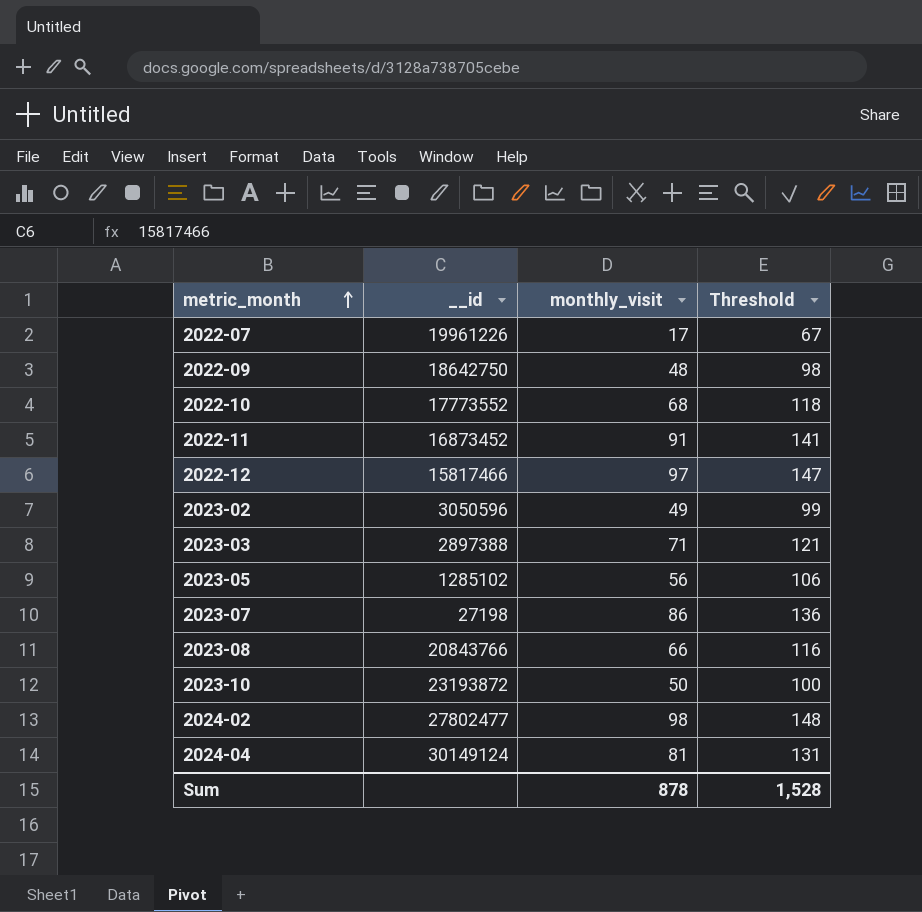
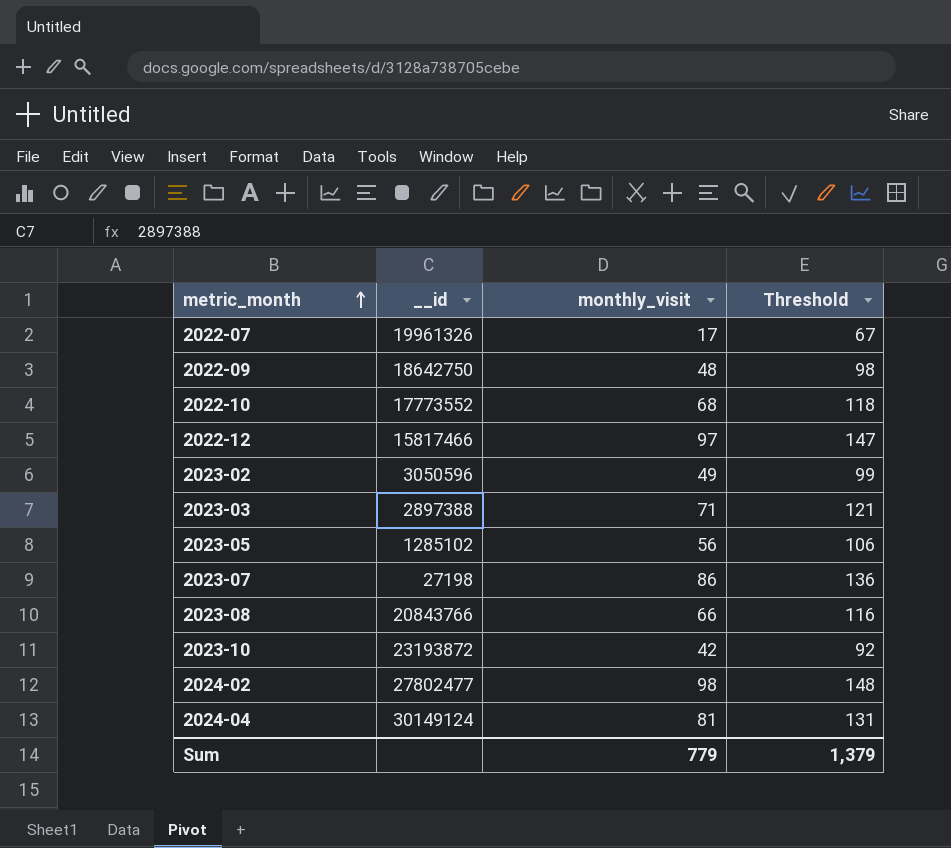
row 2022-11: 16873452 | 91 | 141 -> none
2022-07 | __id: 19961226 -> 19961326
2023-10 | monthly_visit: 50 -> 42
2023-10 | Threshold: 100 -> 92
Sum | monthly_visit: 878 -> 779
Sum | Threshold: 1,528 -> 1,379

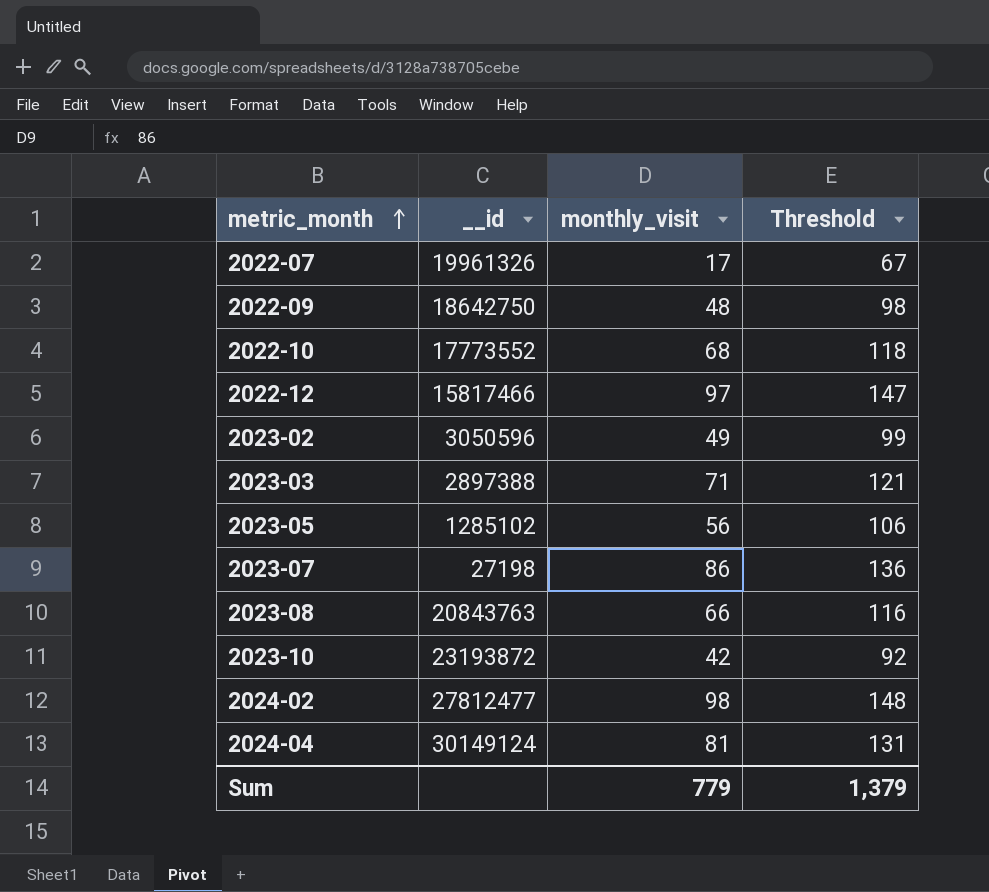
2023-08 | __id: 20843766 -> 20843763
2024-02 | __id: 27802477 -> 27812477

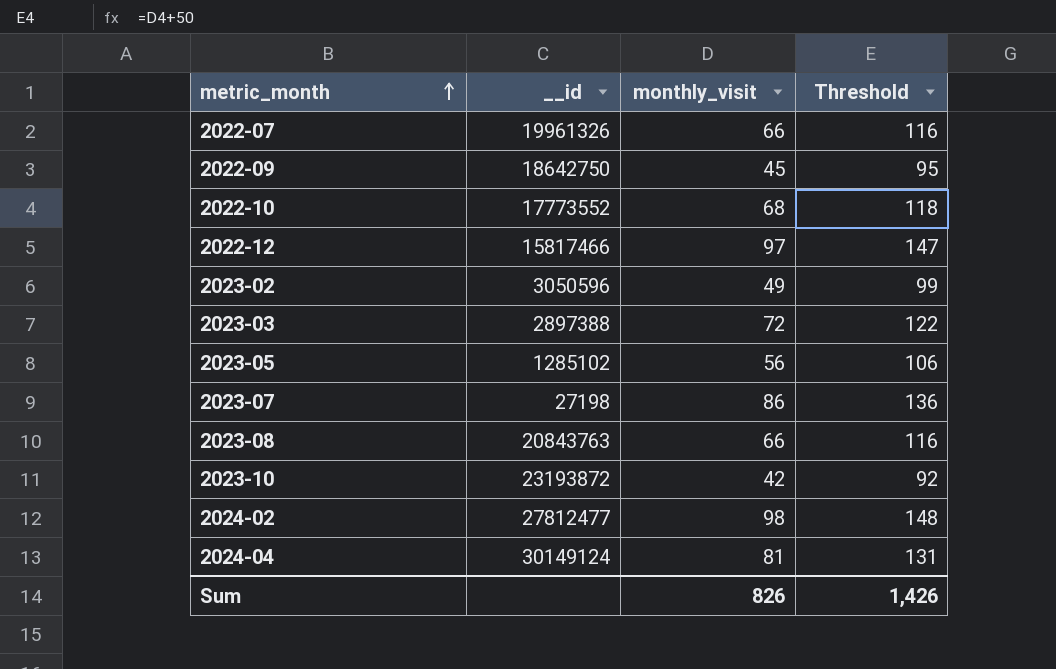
2022-07 | monthly_visit: 17 -> 66
2022-07 | Threshold: 67 -> 116
2022-09 | monthly_visit: 48 -> 45
2022-09 | Threshold: 98 -> 95
2023-03 | monthly_visit: 71 -> 72
2023-03 | Threshold: 121 -> 122
Sum | monthly_visit: 779 -> 826
Sum | Threshold: 1,379 -> 1,426

